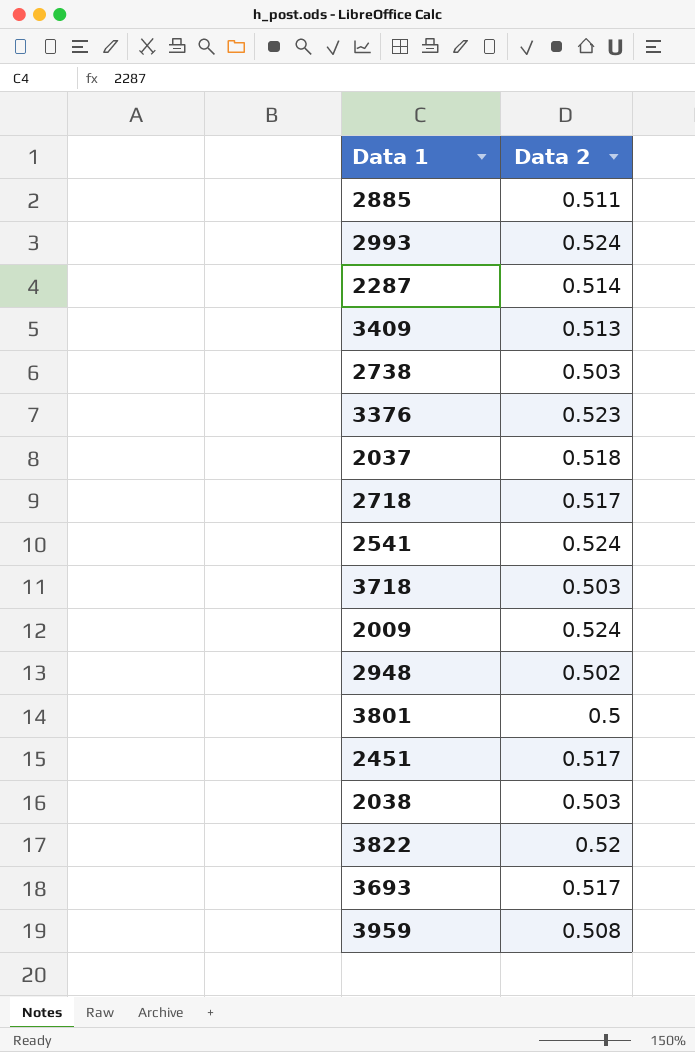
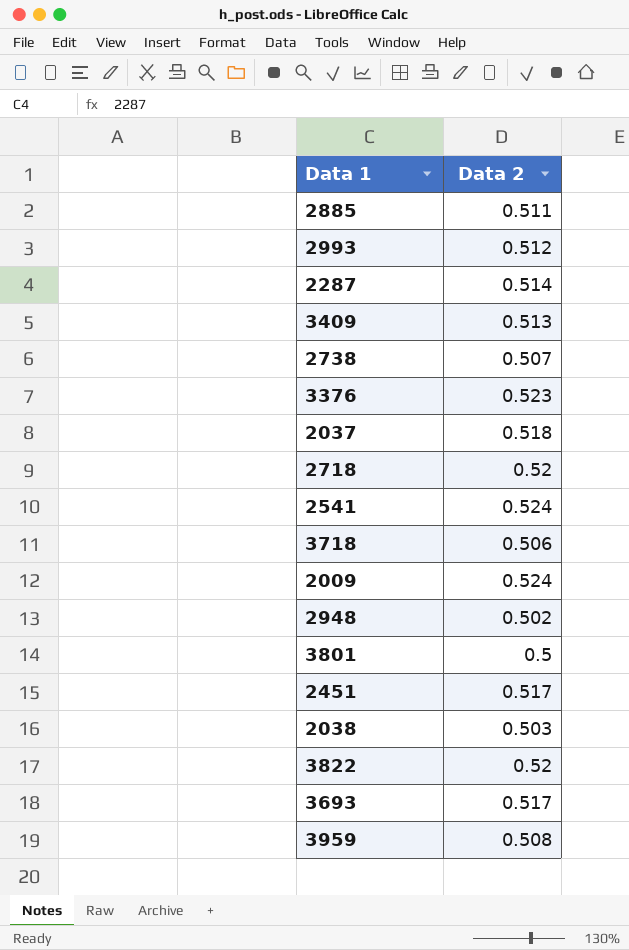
2993 | Data 2: 0.524 -> 0.512
2738 | Data 2: 0.503 -> 0.507
2718 | Data 2: 0.517 -> 0.52
3718 | Data 2: 0.503 -> 0.506

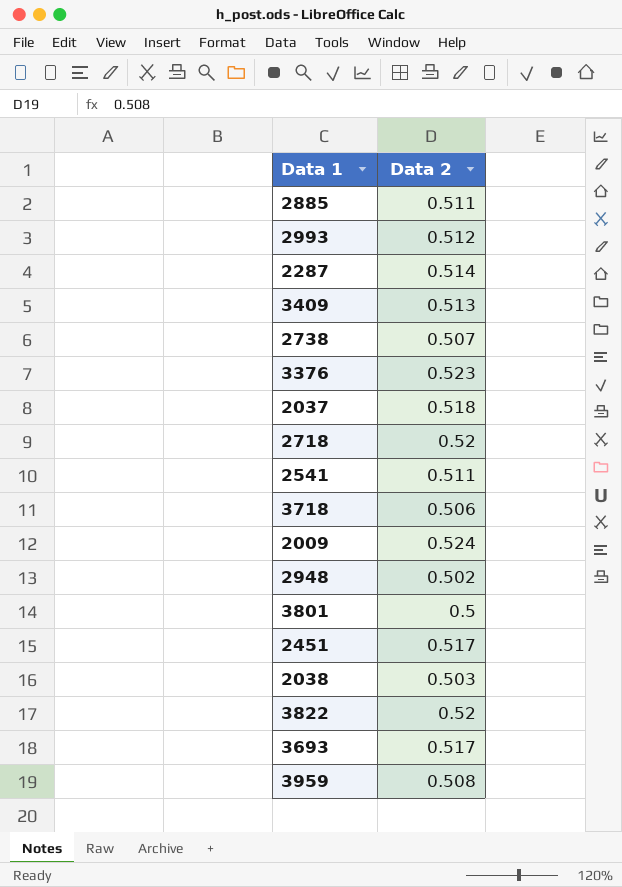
2541 | Data 2: 0.524 -> 0.511

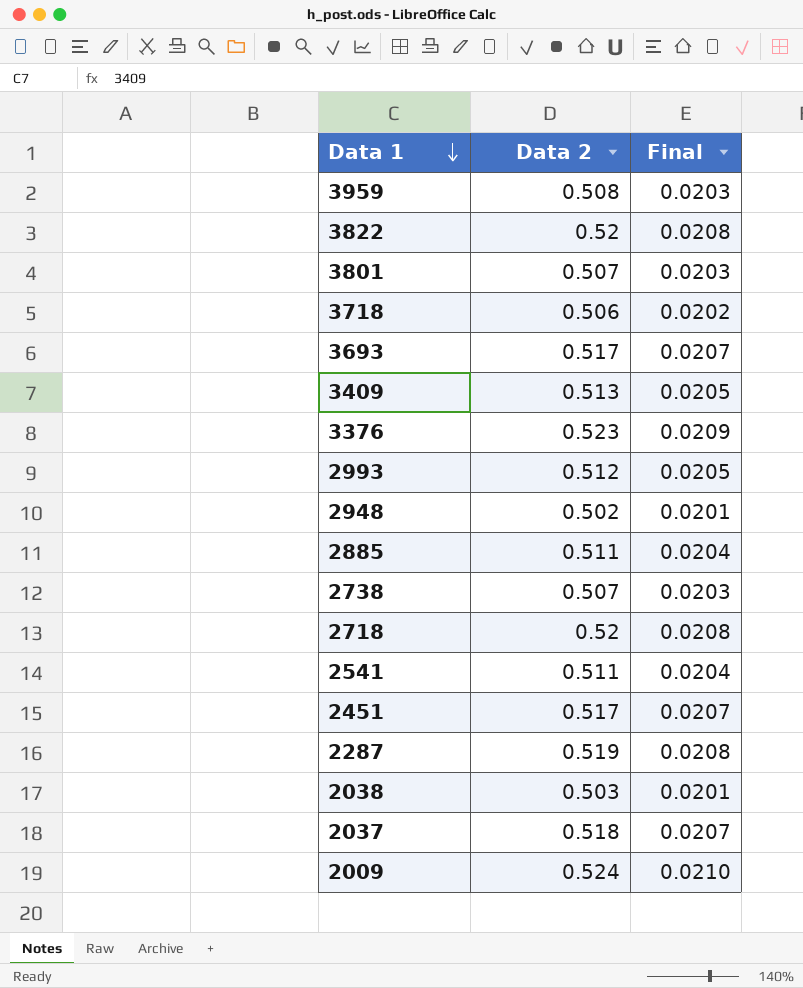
row order: none -> Data 1 descending
column Final | formula: none -> [Data 2] * 0.04
3801 | Data 2: 0.5 -> 0.507
2287 | Data 2: 0.514 -> 0.519

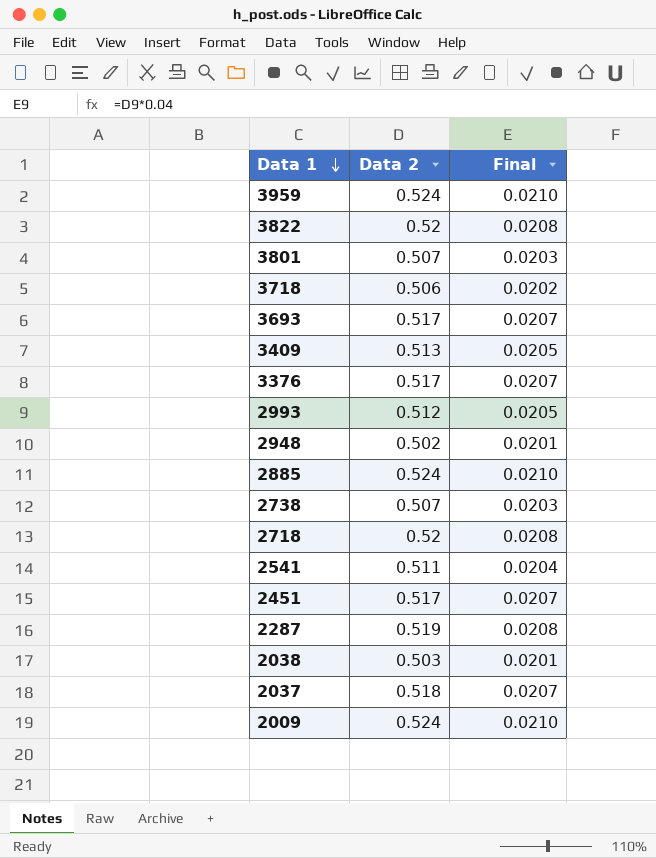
3959 | Data 2: 0.508 -> 0.524
3959 | Final: 0.0203 -> 0.0210
3376 | Data 2: 0.523 -> 0.517
3376 | Final: 0.0209 -> 0.0207
2885 | Data 2: 0.511 -> 0.524
2885 | Final: 0.0204 -> 0.0210

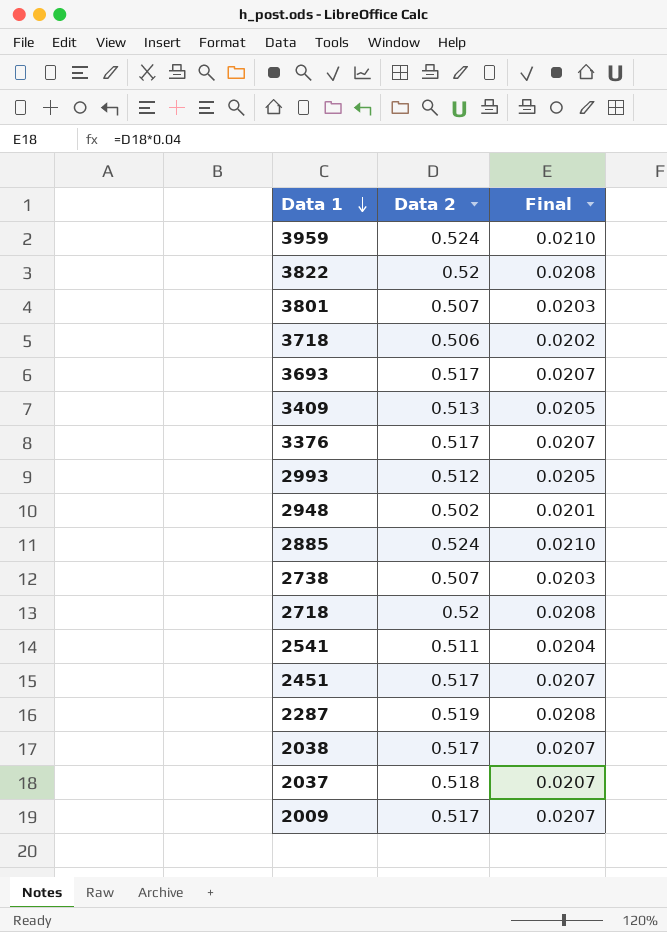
2038 | Data 2: 0.503 -> 0.517
2038 | Final: 0.0201 -> 0.0207
2009 | Data 2: 0.524 -> 0.517
2009 | Final: 0.0210 -> 0.0207

